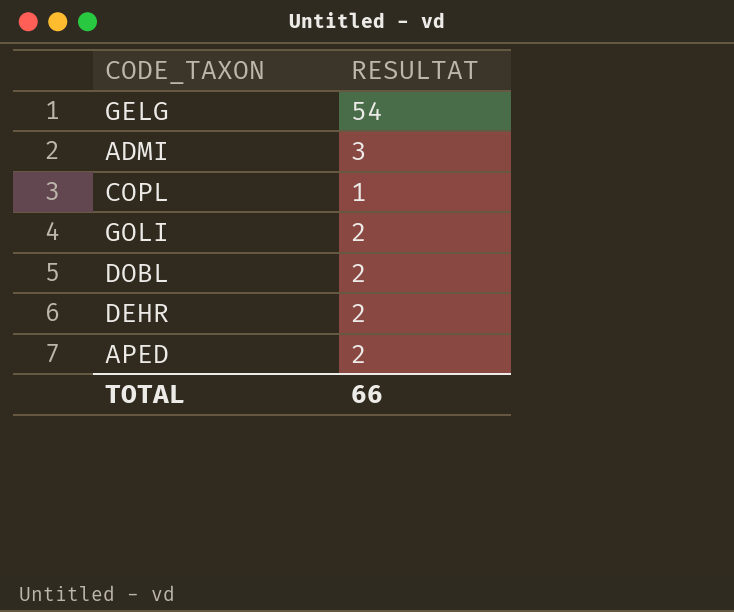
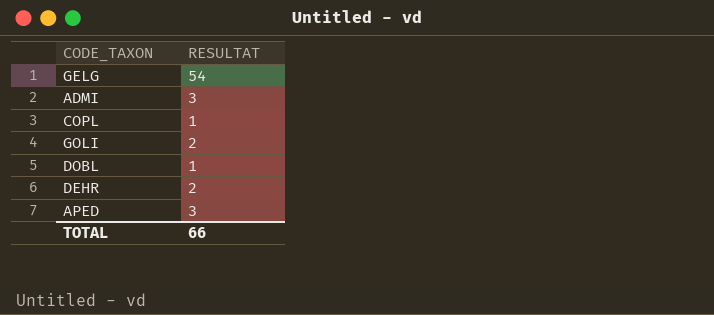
DOBL | RESULTAT: 2 -> 1
APED | RESULTAT: 2 -> 3

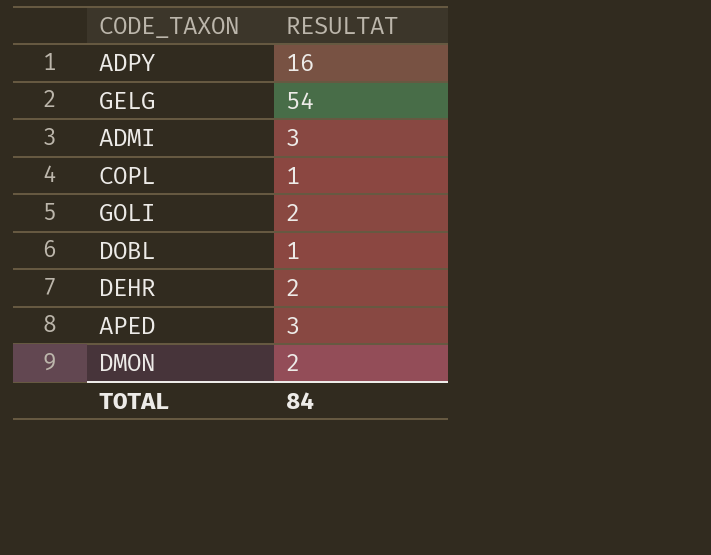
row ADPY: none -> 16
row DMON: none -> 2
TOTAL | RESULTAT: 66 -> 84

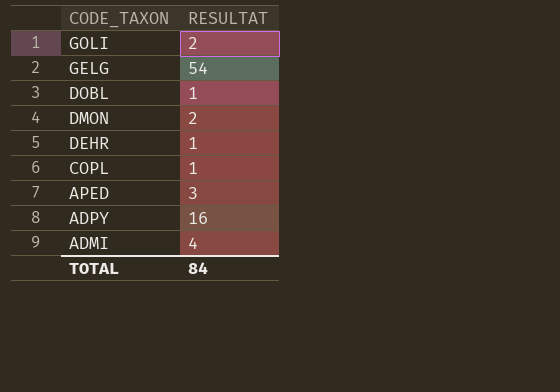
row order: none -> CODE_TAXON descending
DEHR | RESULTAT: 2 -> 1
ADMI | RESULTAT: 3 -> 4

